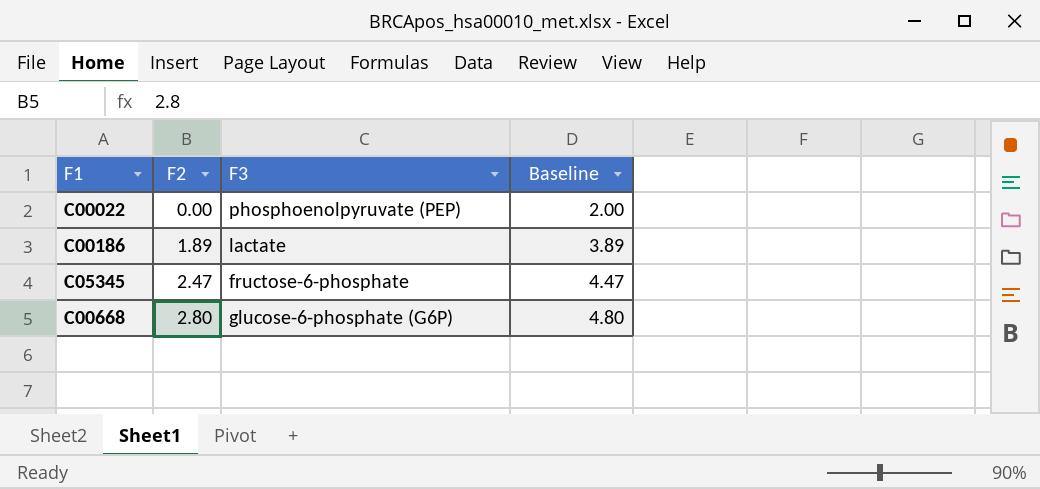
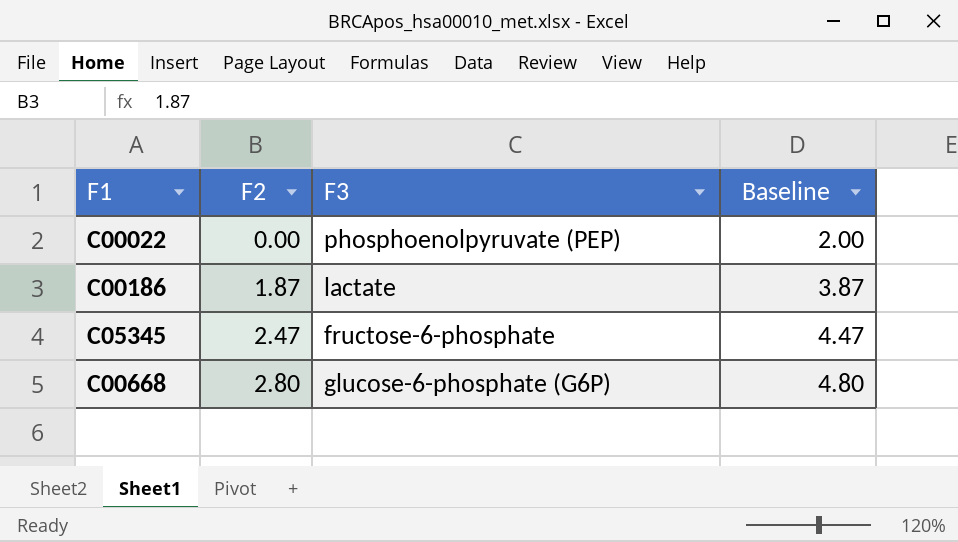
C00186 | F2: 1.89 -> 1.87
C00186 | Baseline: 3.89 -> 3.87

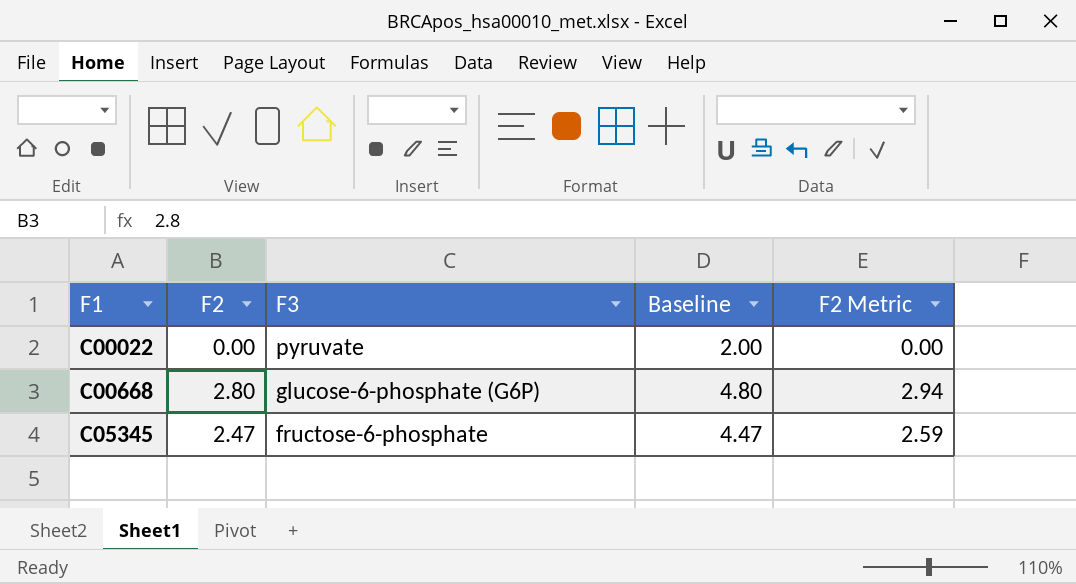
row order: F2 ascending -> F1 ascending
column F2 Metric | formula: none -> [F2] * 1.05
row C00186: 1.87 | lactate | 3.87 -> none
C00022 | F3: phosphoenolpyruvate (PEP) -> pyruvate

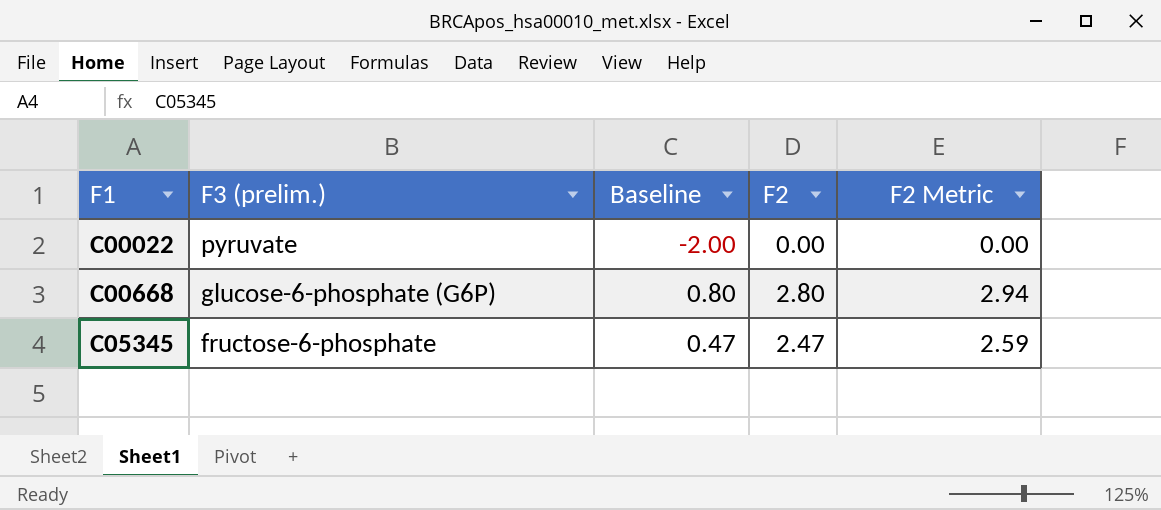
column name: F3 -> F3 (prelim.)
column Baseline | formula: [F2] + 2 -> [F2] - 2
column F2 | position: 2 -> 4

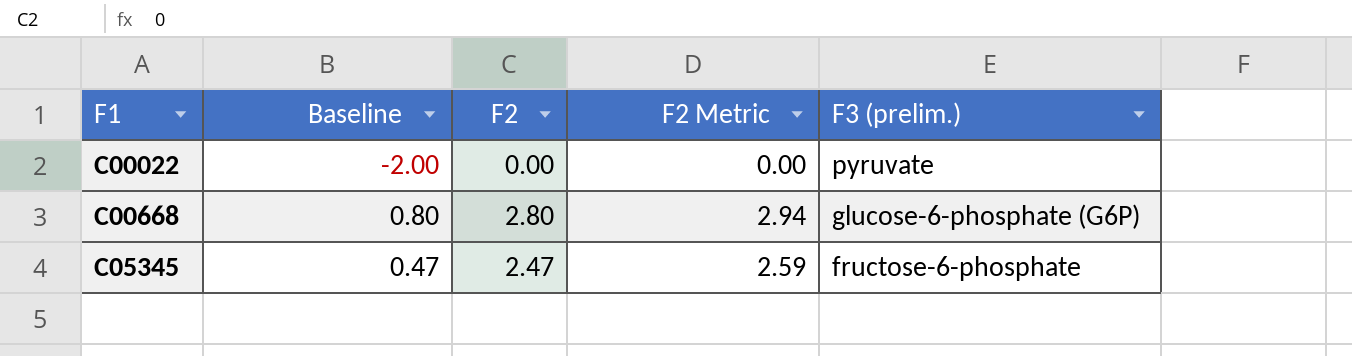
column F3 (prelim.) | position: 2 -> 5

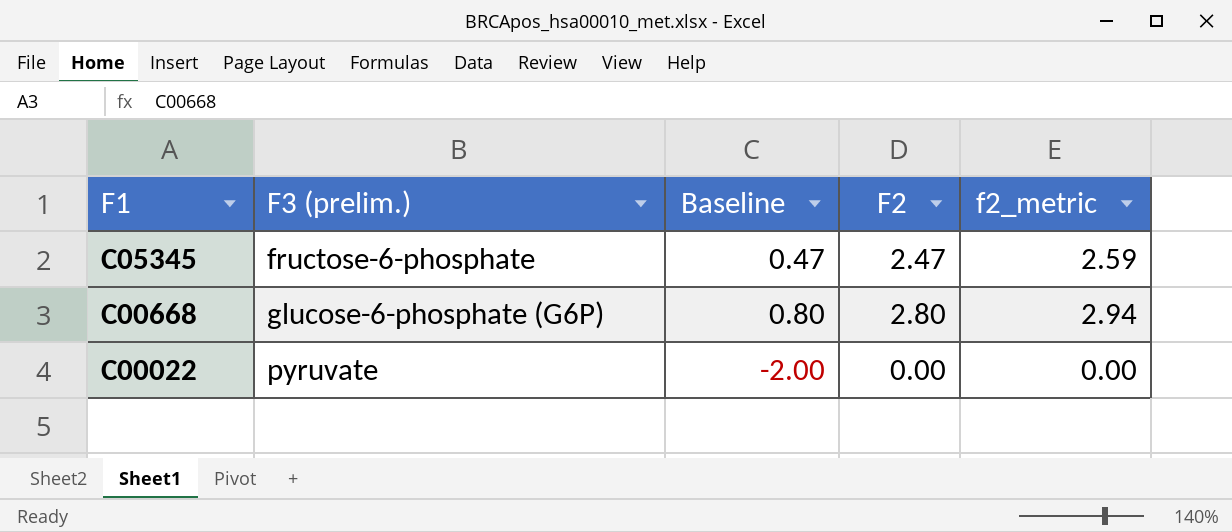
row order: F1 ascending -> F1 descending
column F3 (prelim.) | position: 5 -> 2
column name: F2 Metric -> f2_metric

